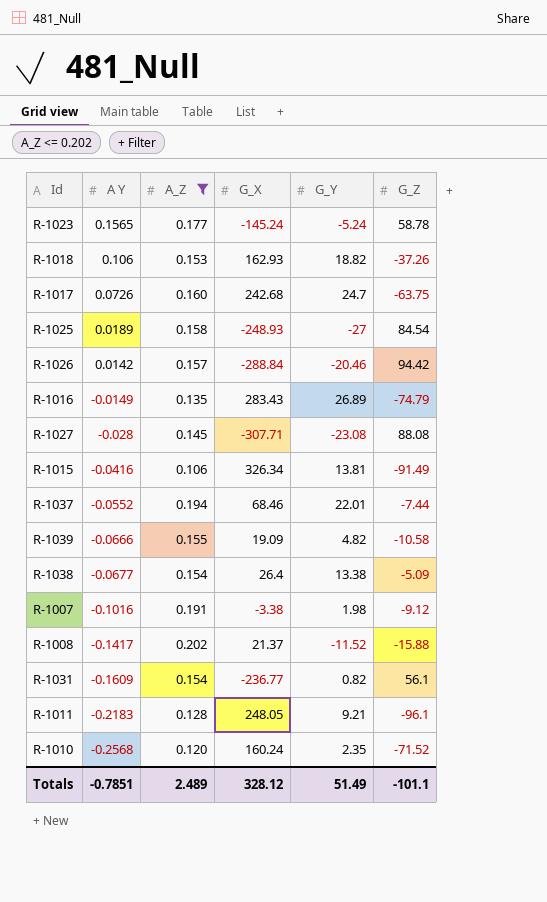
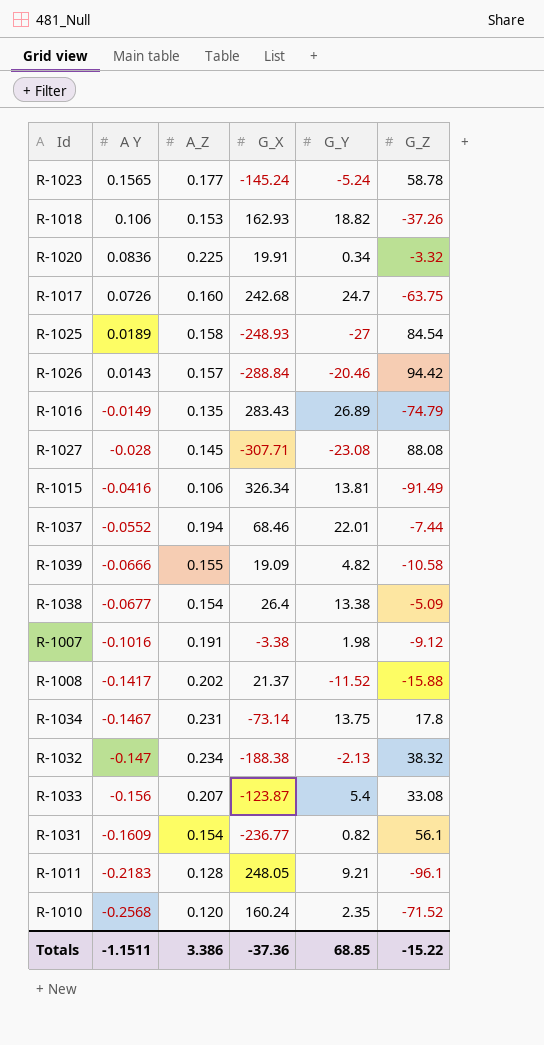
filter: A_Z <= 0.202 -> none
R-1026 | A Y: 0.0142 -> 0.0143
Totals | A Y: -0.7851 -> -1.1511
Totals | A_Z: 2.489 -> 3.386
Totals | G_X: 328.12 -> -37.36
Totals | G_Y: 51.49 -> 68.85
Totals | G_Z: -101.1 -> -15.22

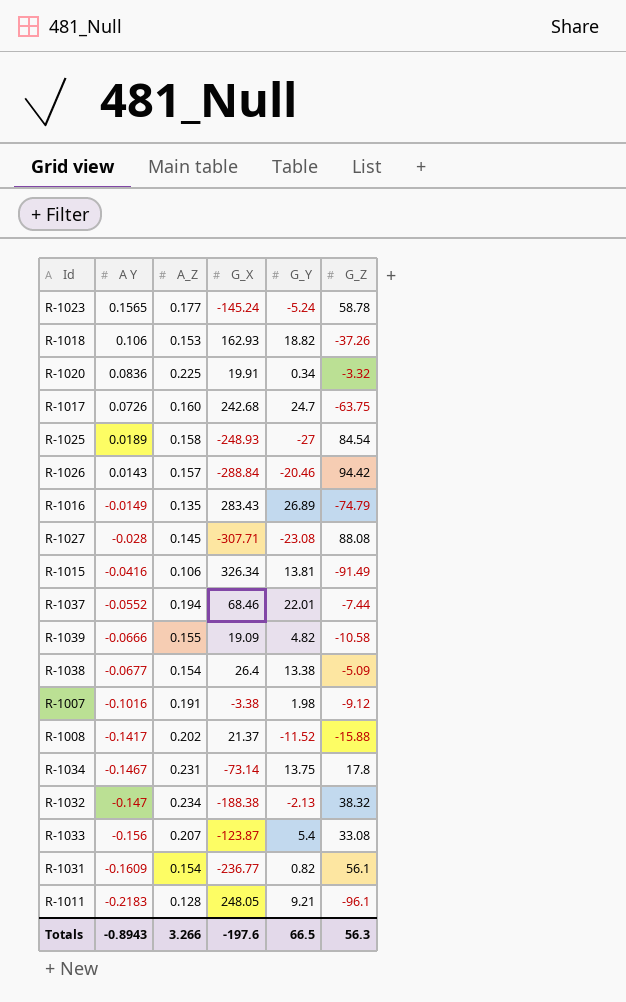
row R-1010: -0.2568 | 0.120 | 160.24 | 2.35 | -71.52 -> none
Totals | A Y: -1.1511 -> -0.8943
Totals | A_Z: 3.386 -> 3.266
Totals | G_X: -37.36 -> -197.6
Totals | G_Y: 68.85 -> 66.5
Totals | G_Z: -15.22 -> 56.3

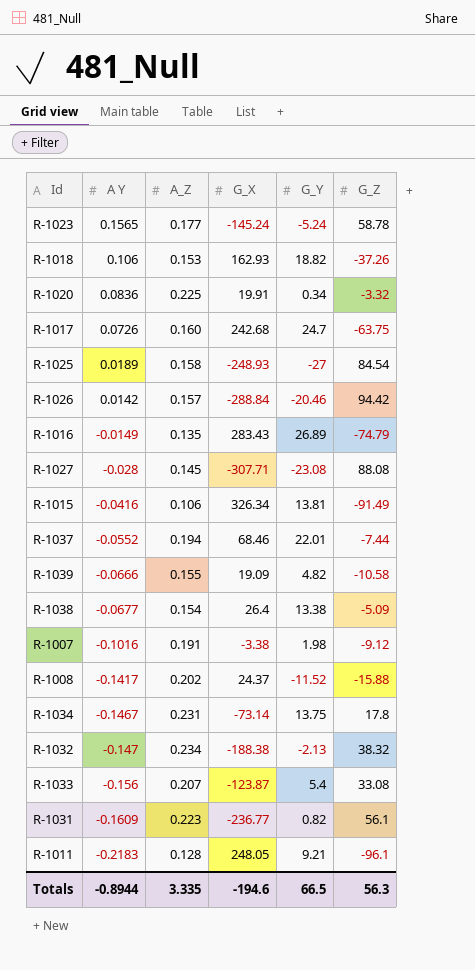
R-1026 | A Y: 0.0143 -> 0.0142
R-1008 | G_X: 21.37 -> 24.37
R-1031 | A_Z: 0.154 -> 0.223
Totals | A Y: -0.8943 -> -0.8944
Totals | A_Z: 3.266 -> 3.335
Totals | G_X: -197.6 -> -194.6

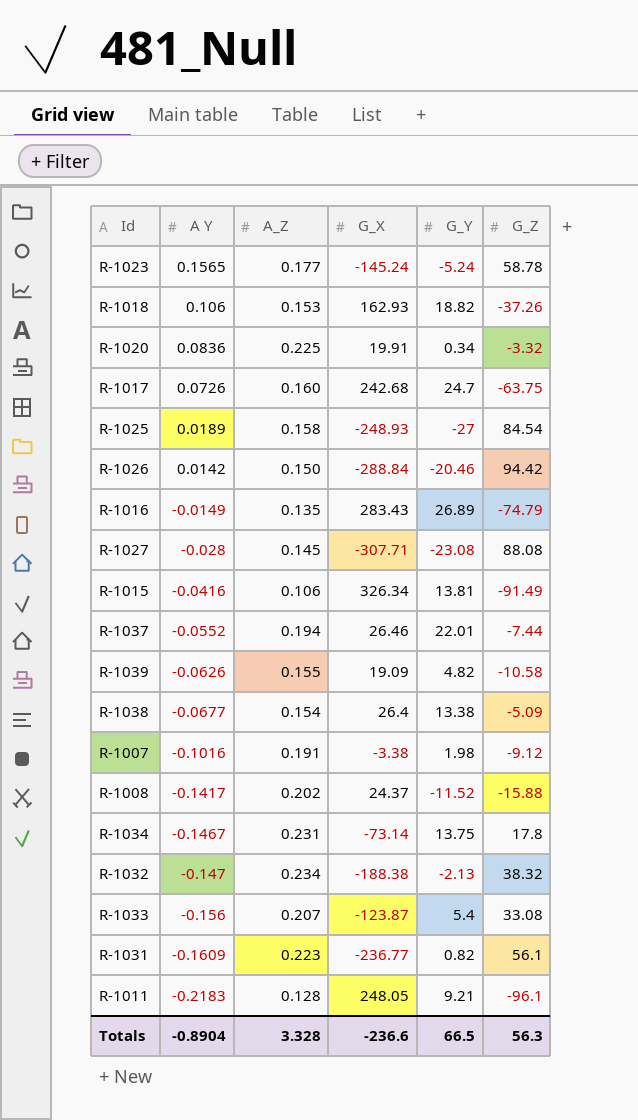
R-1026 | A_Z: 0.157 -> 0.150
R-1037 | G_X: 68.46 -> 26.46
R-1039 | A Y: -0.0666 -> -0.0626
Totals | A Y: -0.8944 -> -0.8904
Totals | A_Z: 3.335 -> 3.328
Totals | G_X: -194.6 -> -236.6

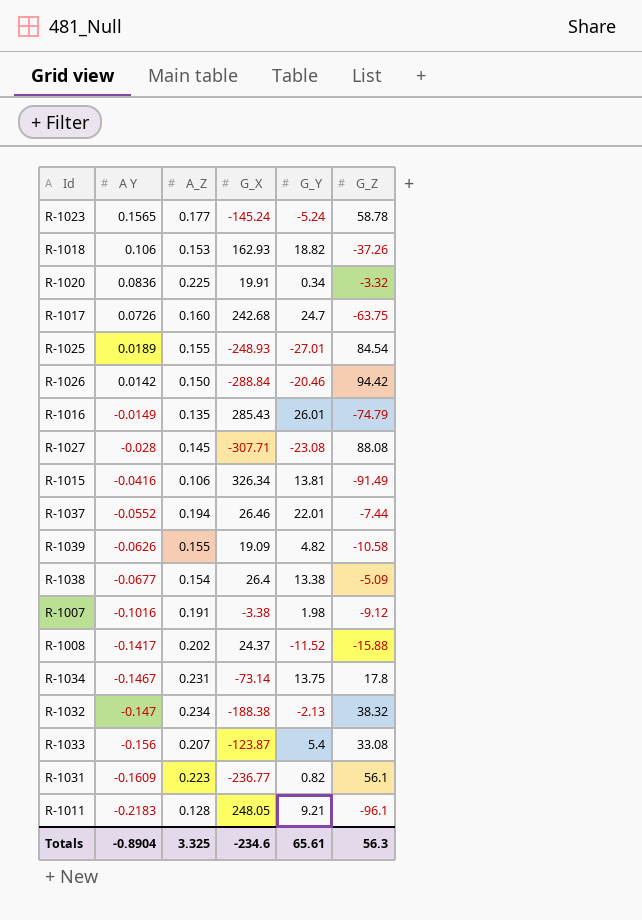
R-1025 | A_Z: 0.158 -> 0.155
R-1025 | G_Y: -27 -> -27.01
R-1016 | G_X: 283.43 -> 285.43
R-1016 | G_Y: 26.89 -> 26.01
Totals | A_Z: 3.328 -> 3.325
Totals | G_X: -236.6 -> -234.6
Totals | G_Y: 66.5 -> 65.61

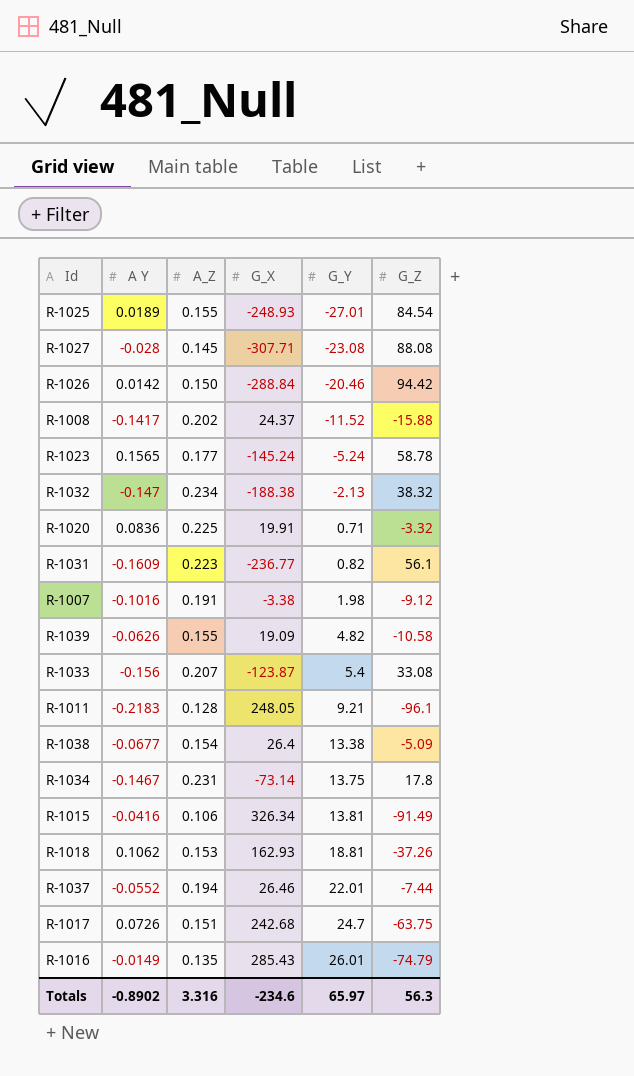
row order: A Y descending -> G_Y ascending
R-1020 | G_Y: 0.34 -> 0.71
R-1018 | A Y: 0.106 -> 0.1062
R-1018 | G_Y: 18.82 -> 18.81
R-1017 | A_Z: 0.160 -> 0.151
Totals | A Y: -0.8904 -> -0.8902
Totals | A_Z: 3.325 -> 3.316
Totals | G_Y: 65.61 -> 65.97

